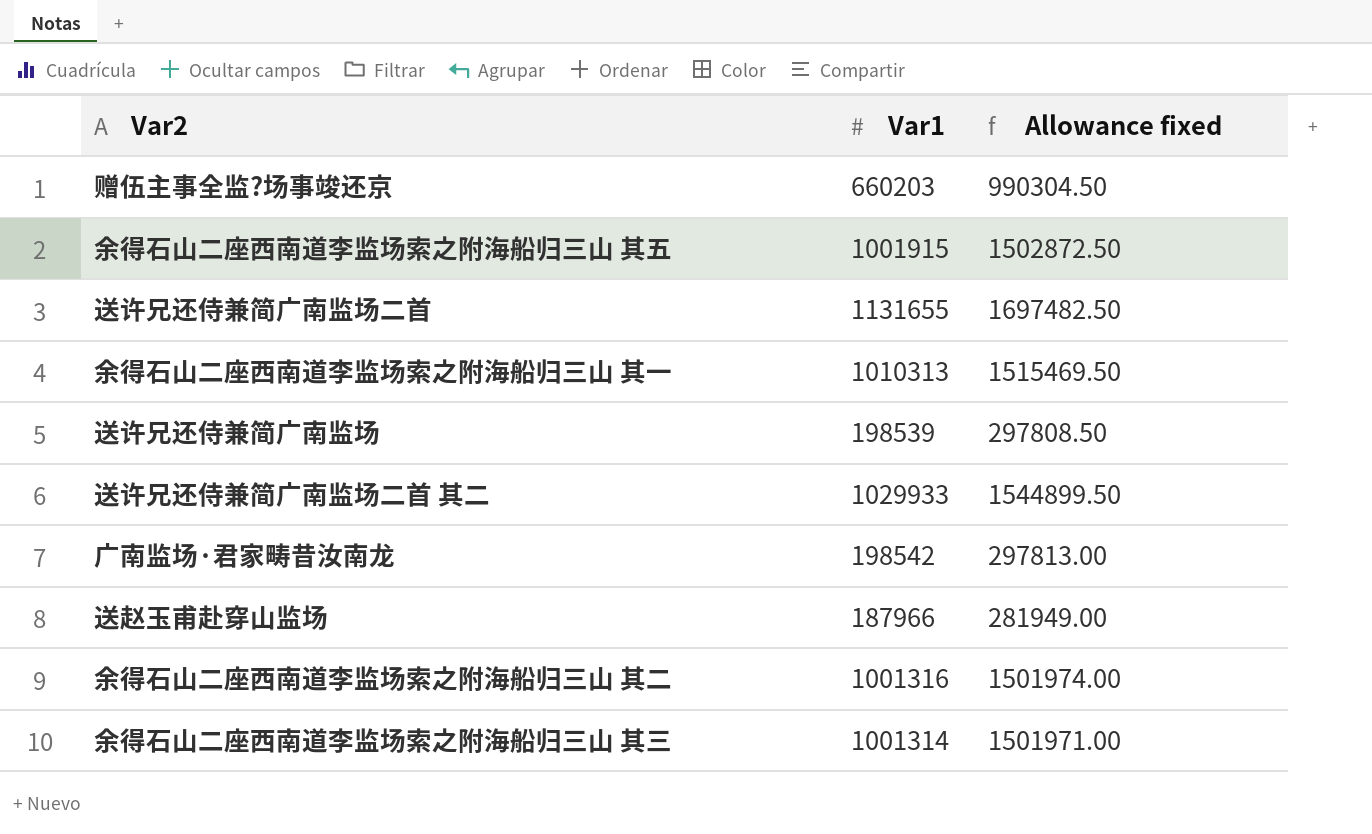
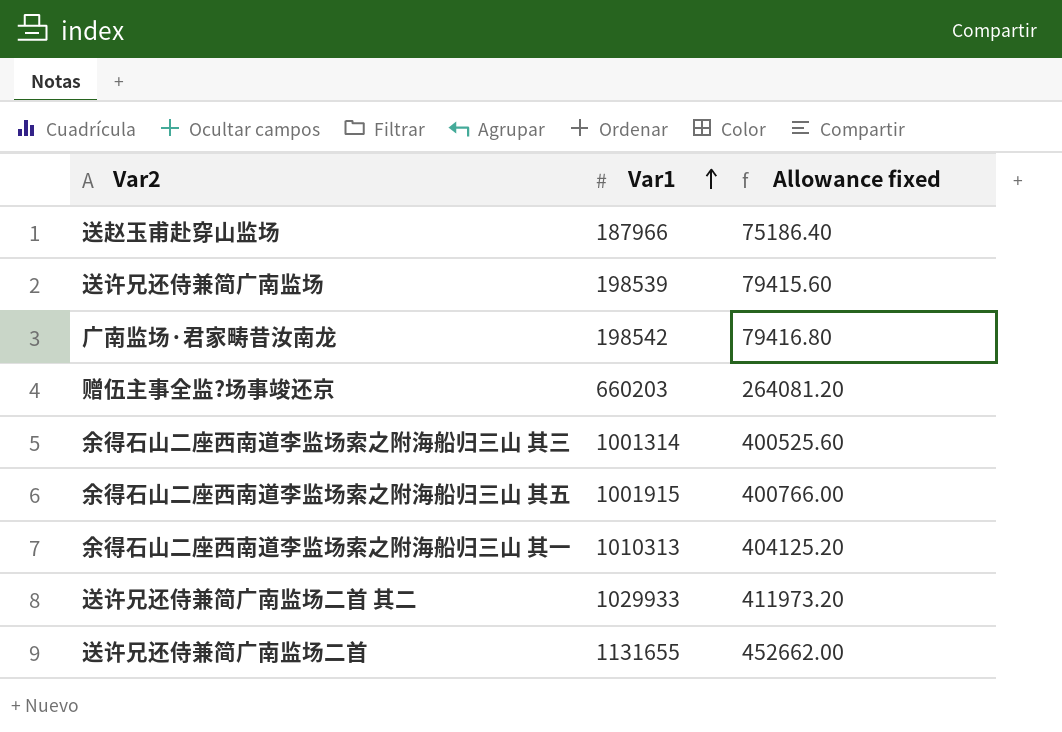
row order: none -> Var1 ascending
column Allowance fixed | formula: [Var1] * 1.5 -> [Var1] * 0.4
row 余得石山二座西南道李监场索之附海船归三山 其二: 1001316 | 1501974.00 -> none

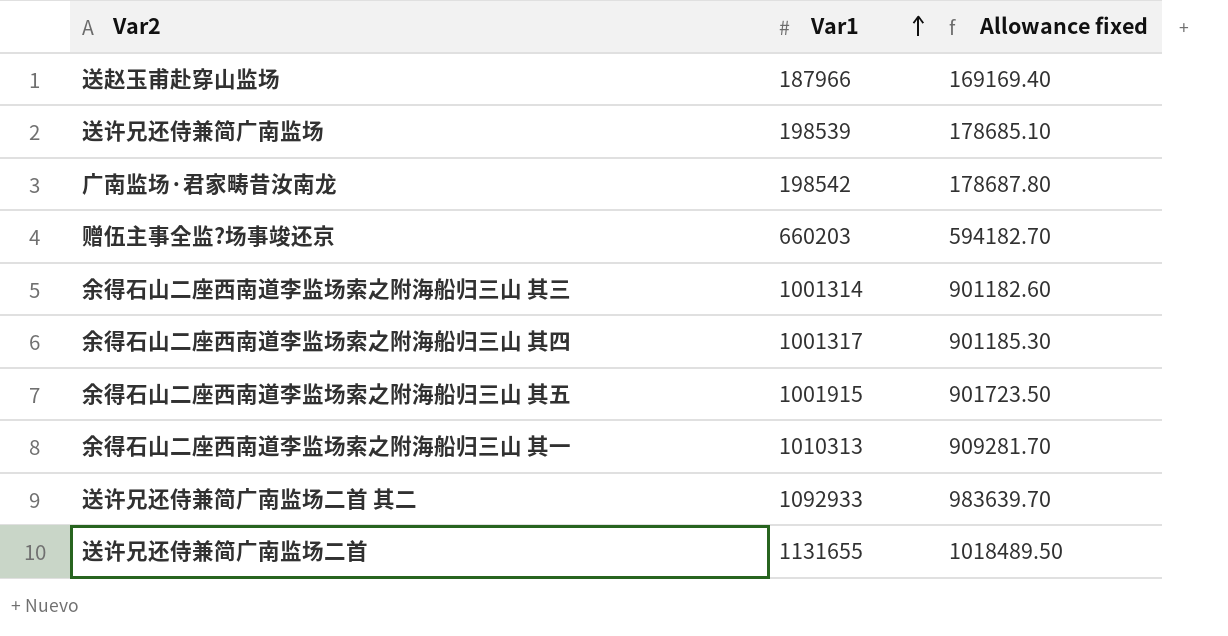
column Allowance fixed | formula: [Var1] * 0.4 -> [Var1] * 0.9
row 余得石山二座西南道李监场索之附海船归三山 其四: none -> 1001317 | 901185.30
送许兄还侍兼简广南监场二首 其二 | Var1: 1029933 -> 1092933

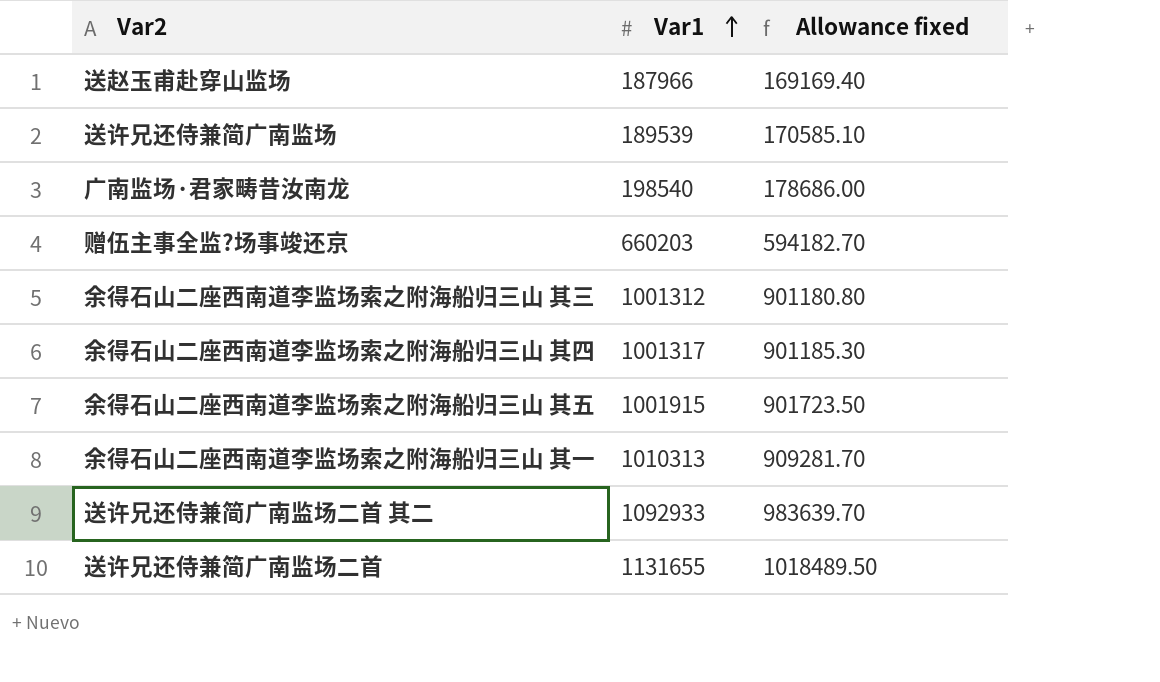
送许兄还侍兼简广南监场 | Var1: 198539 -> 189539
送许兄还侍兼简广南监场 | Allowance fixed: 178685.10 -> 170585.10
广南监场·君家畴昔汝南龙 | Var1: 198542 -> 198540
广南监场·君家畴昔汝南龙 | Allowance fixed: 178687.80 -> 178686.00
余得石山二座西南道李监场索之附海船归三山 其三 | Var1: 1001314 -> 1001312
余得石山二座西南道李监场索之附海船归三山 其三 | Allowance fixed: 901182.60 -> 901180.80

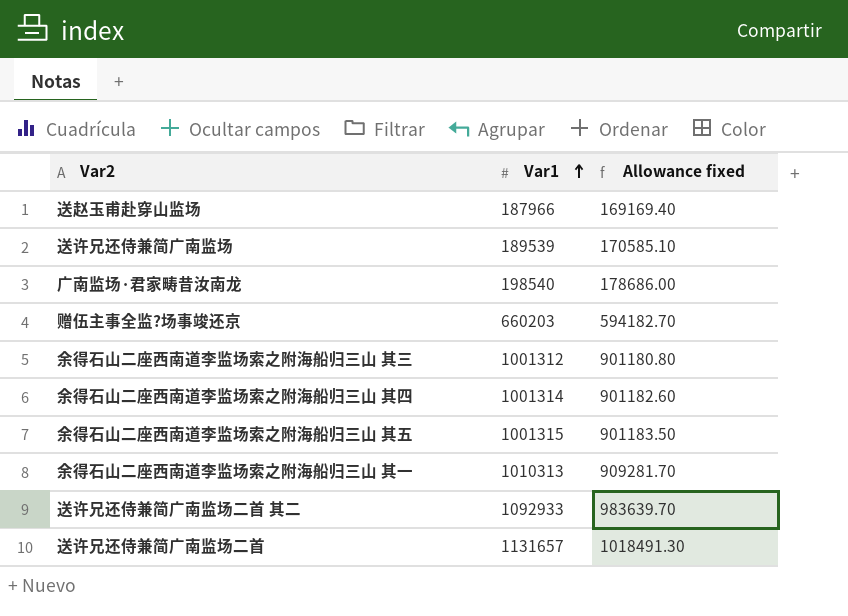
余得石山二座西南道李监场索之附海船归三山 其四 | Var1: 1001317 -> 1001314
余得石山二座西南道李监场索之附海船归三山 其四 | Allowance fixed: 901185.30 -> 901182.60
余得石山二座西南道李监场索之附海船归三山 其五 | Var1: 1001915 -> 1001315
余得石山二座西南道李监场索之附海船归三山 其五 | Allowance fixed: 901723.50 -> 901183.50
送许兄还侍兼简广南监场二首 | Var1: 1131655 -> 1131657
送许兄还侍兼简广南监场二首 | Allowance fixed: 1018489.50 -> 1018491.30

